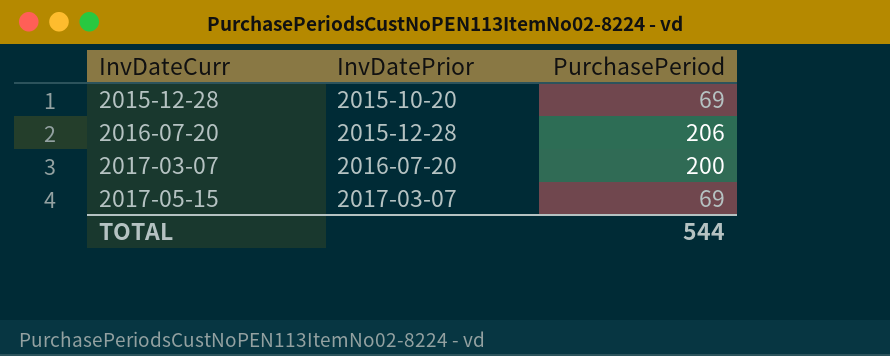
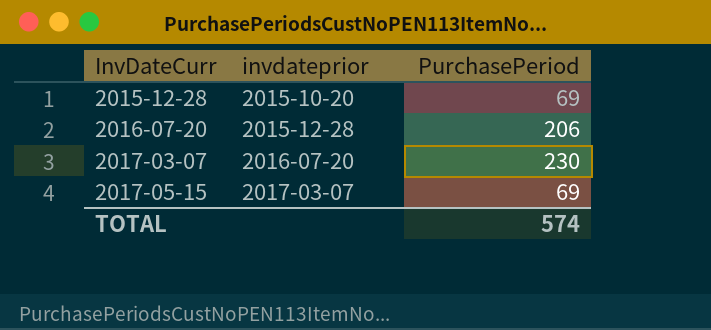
column name: InvDatePrior -> invdateprior
2017-03-07 | PurchasePeriod: 200 -> 230
TOTAL | PurchasePeriod: 544 -> 574

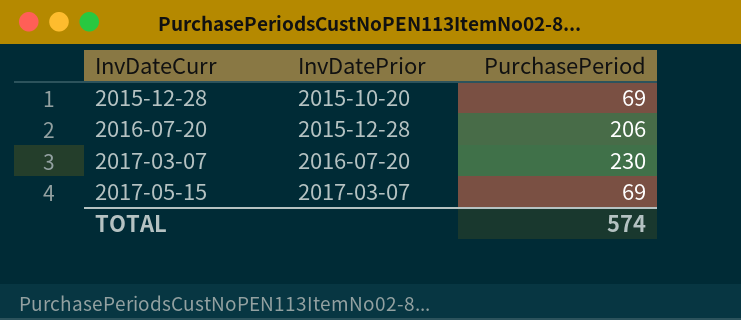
column name: invdateprior -> InvDatePrior

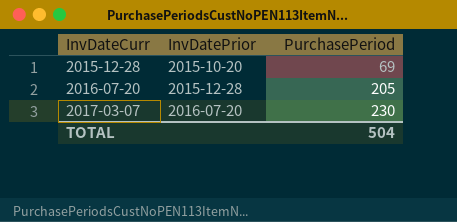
row 2017-05-15: 2017-03-07 | 69 -> none
2016-07-20 | PurchasePeriod: 206 -> 205
TOTAL | PurchasePeriod: 574 -> 504

